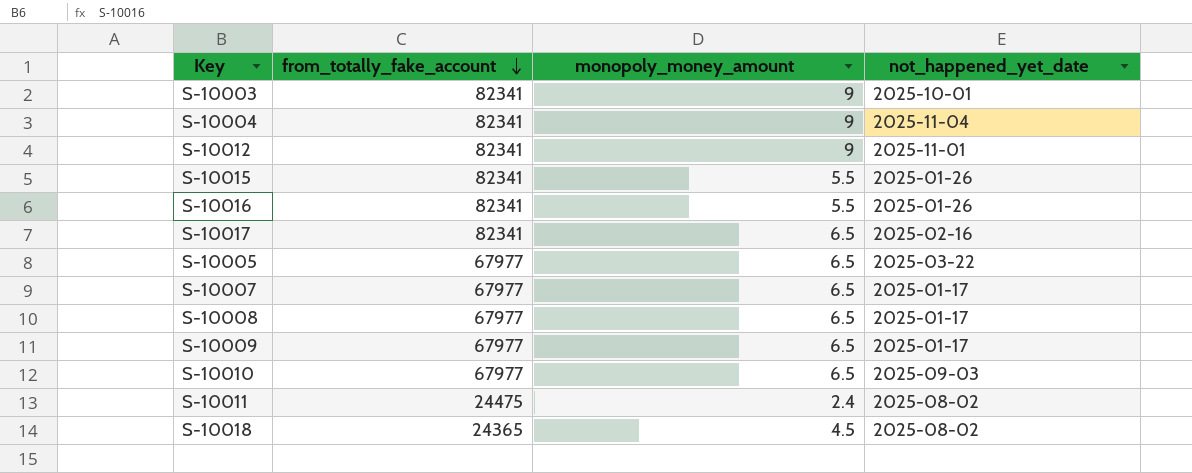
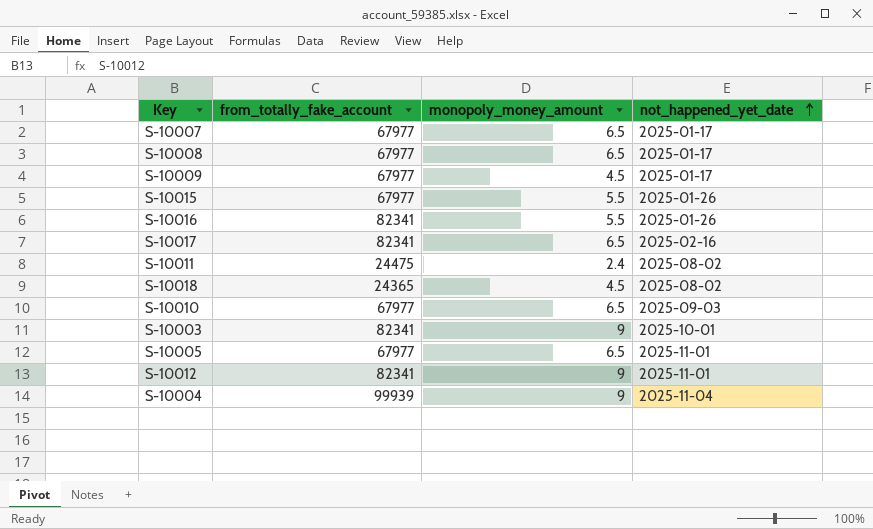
row order: from_totally_fake_account descending -> not_happened_yet_date ascending
S-10009 | monopoly_money_amount: 6.5 -> 4.5
S-10015 | from_totally_fake_account: 82341 -> 67977
S-10005 | not_happened_yet_date: 2025-03-22 -> 2025-11-01
S-10004 | from_totally_fake_account: 82341 -> 99939

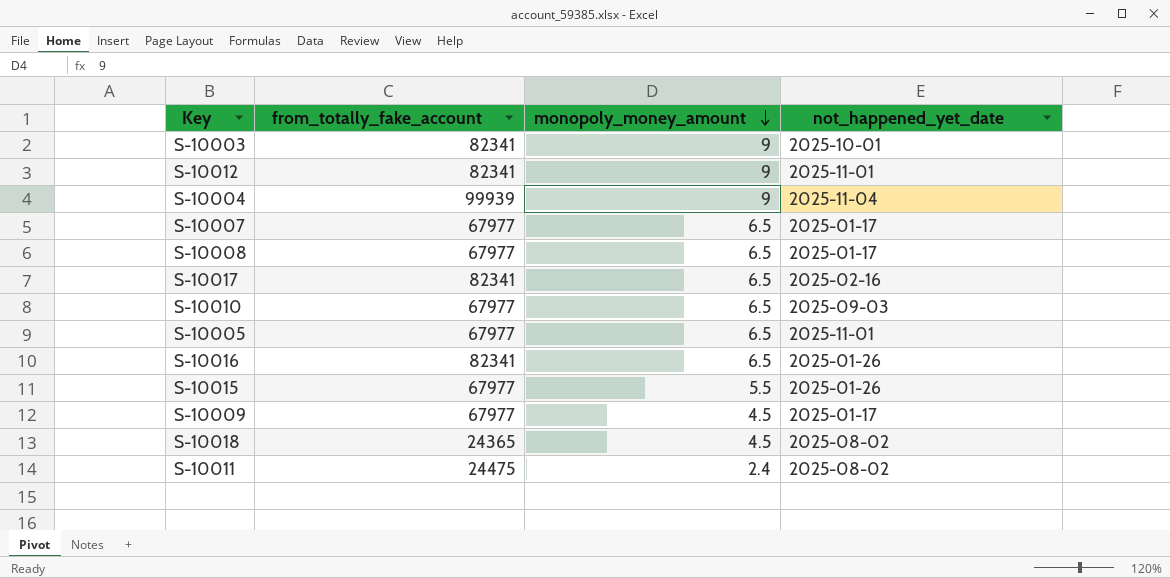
row order: not_happened_yet_date ascending -> monopoly_money_amount descending
S-10016 | monopoly_money_amount: 5.5 -> 6.5

